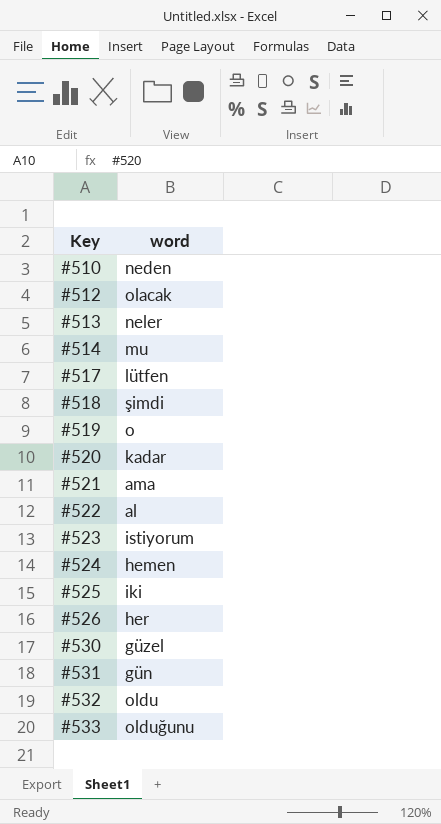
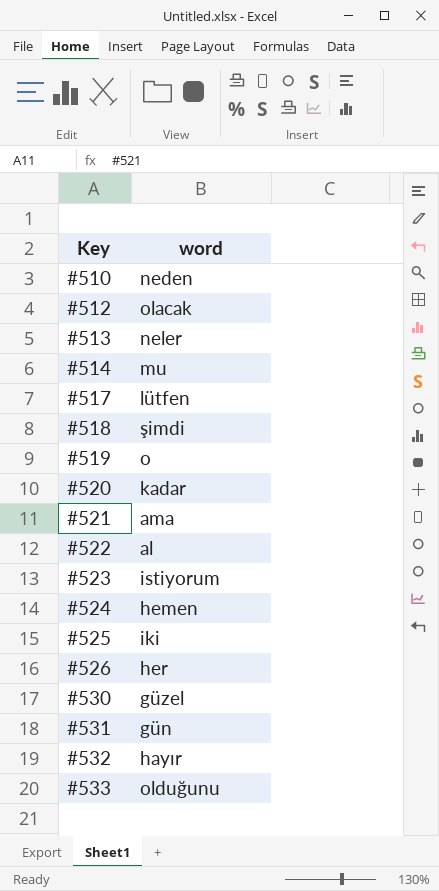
#532 | word: oldu -> hayır

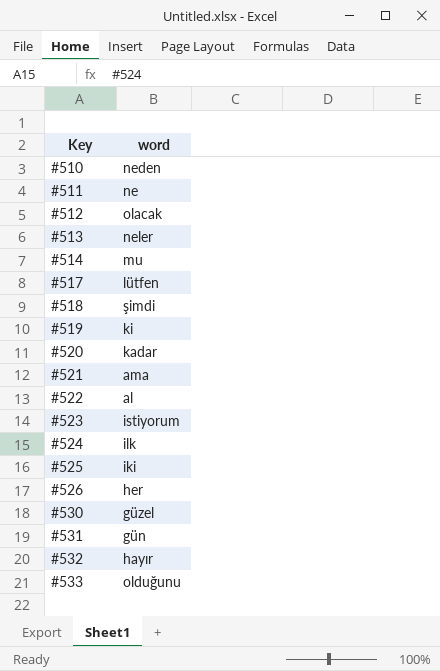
row #511: none -> ne
#519 | word: o -> ki
#524 | word: hemen -> ilk

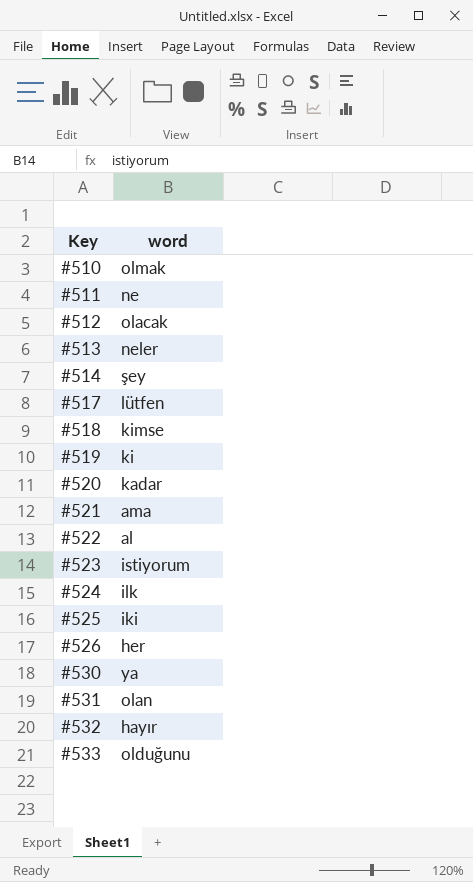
#510 | word: neden -> olmak
#514 | word: mu -> şey
#518 | word: şimdi -> kimse
#530 | word: güzel -> ya
#531 | word: gün -> olan

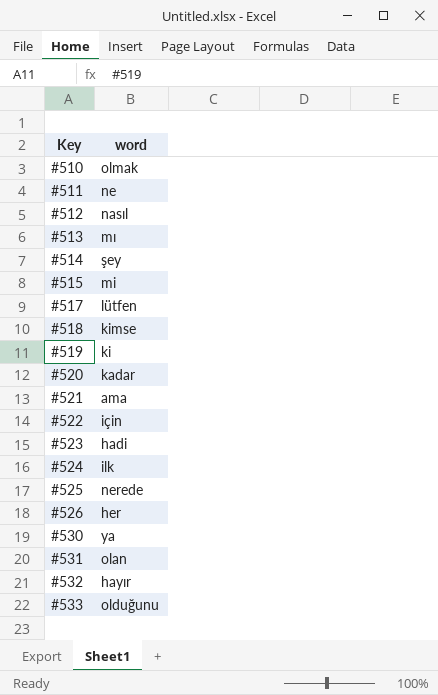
#512 | word: olacak -> nasıl
#513 | word: neler -> mı
row #515: none -> mi
#522 | word: al -> için
#523 | word: istiyorum -> hadi
#525 | word: iki -> nerede

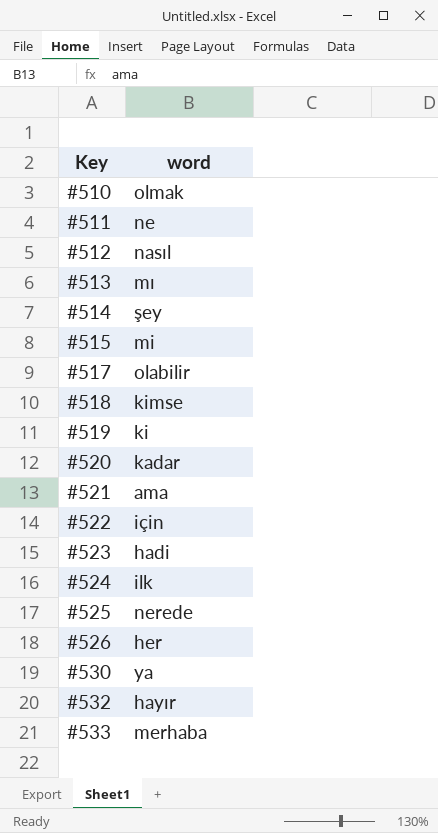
row #531: olan -> none
#517 | word: lütfen -> olabilir
#533 | word: olduğunu -> merhaba

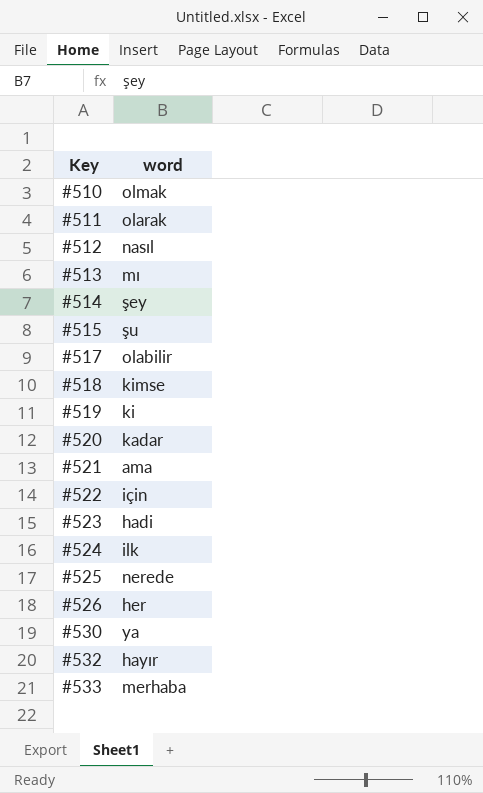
#511 | word: ne -> olarak
#515 | word: mi -> şu

